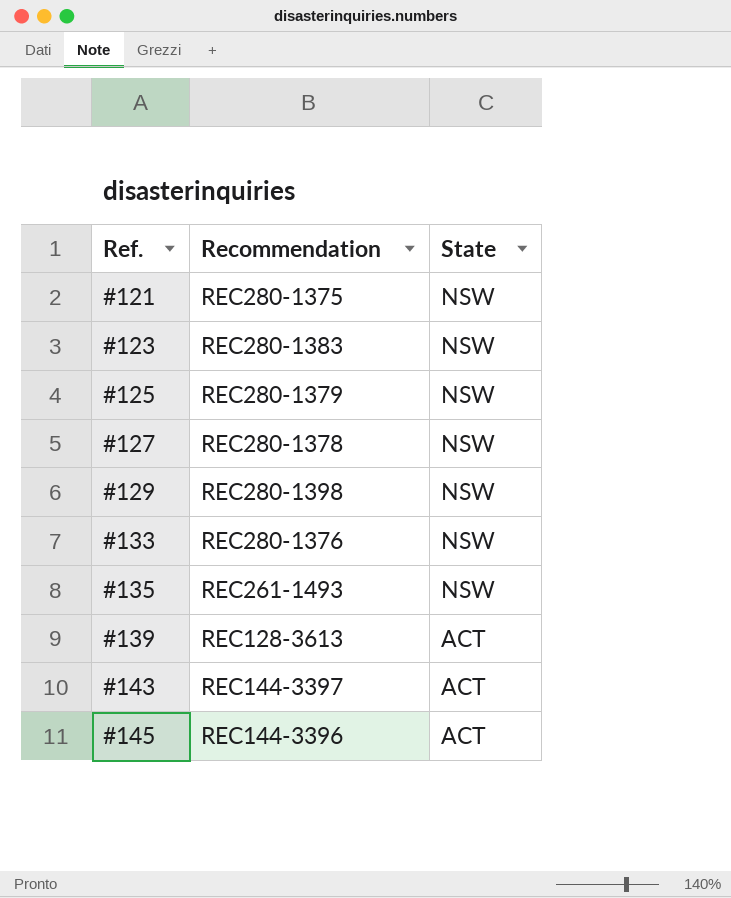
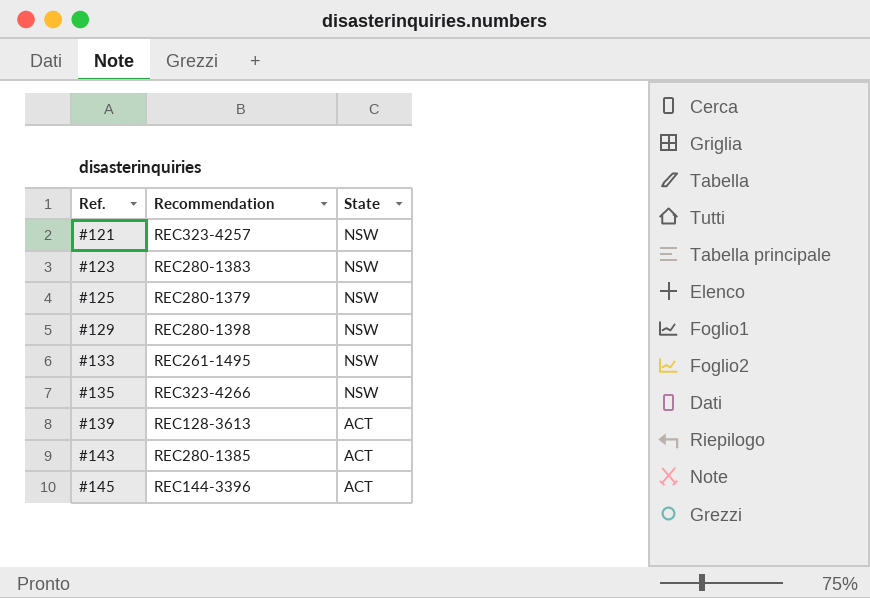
row #127: REC280-1378 | NSW -> none
#121 | Recommendation: REC280-1375 -> REC323-4257
#133 | Recommendation: REC280-1376 -> REC261-1495
#135 | Recommendation: REC261-1493 -> REC323-4266
#143 | Recommendation: REC144-3397 -> REC280-1385

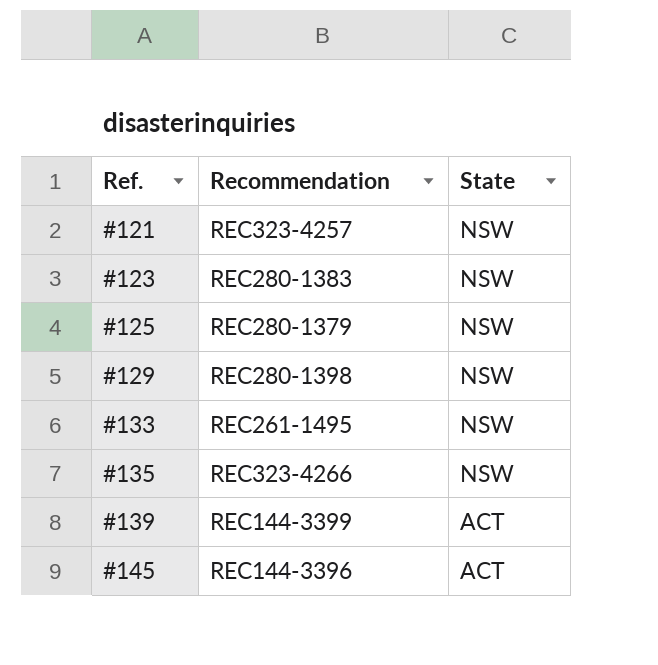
row #143: REC280-1385 | ACT -> none
#139 | Recommendation: REC128-3613 -> REC144-3399

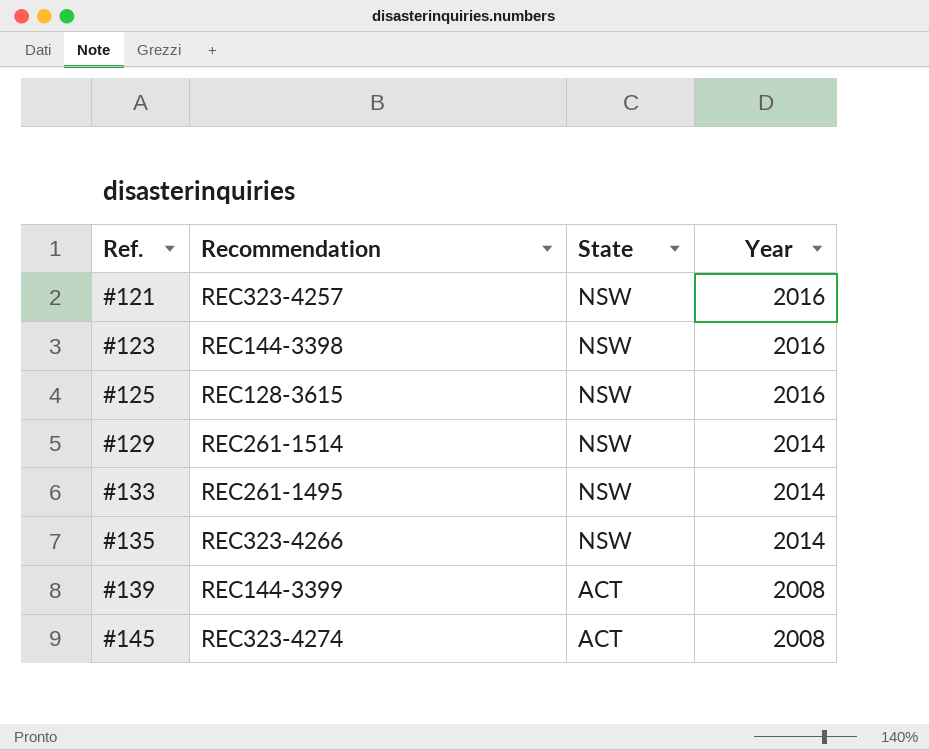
column Year | position: none -> 4
#123 | Recommendation: REC280-1383 -> REC144-3398
#125 | Recommendation: REC280-1379 -> REC128-3615
#129 | Recommendation: REC280-1398 -> REC261-1514
#145 | Recommendation: REC144-3396 -> REC323-4274

